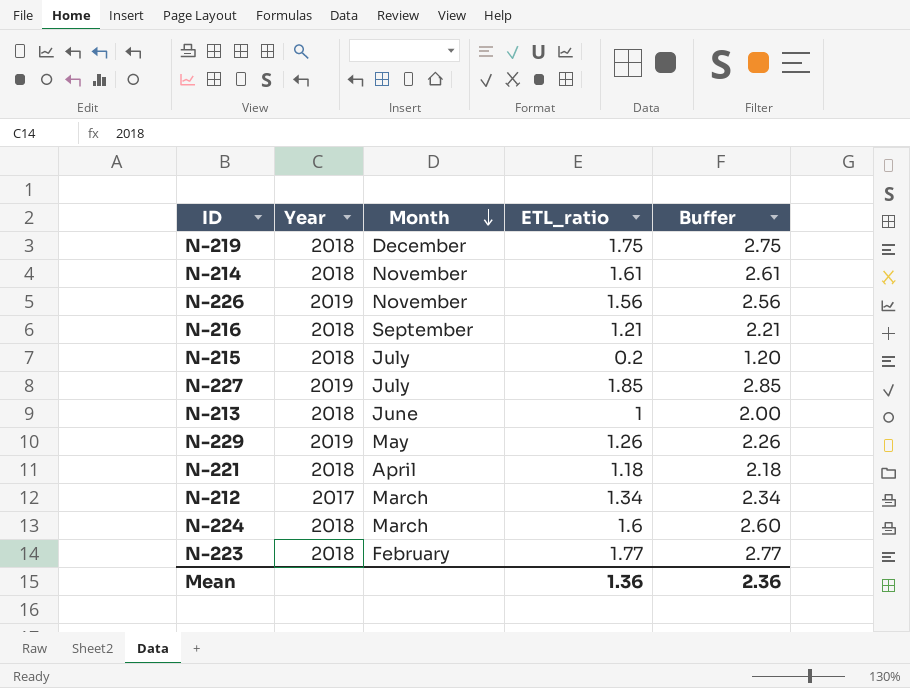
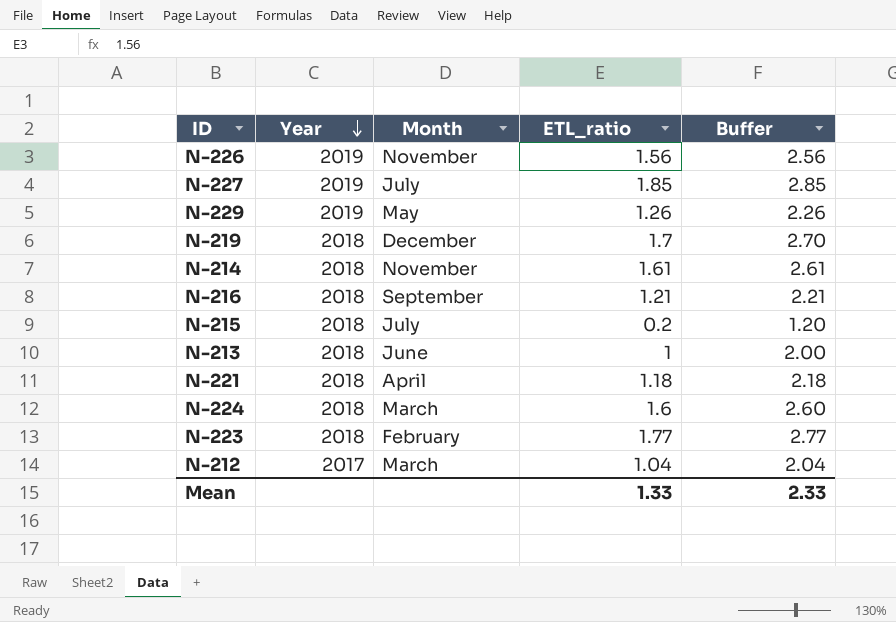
row order: Month descending -> Year descending
N-219 | ETL_ratio: 1.75 -> 1.7
N-219 | Buffer: 2.75 -> 2.70
N-212 | ETL_ratio: 1.34 -> 1.04
N-212 | Buffer: 2.34 -> 2.04
Mean | ETL_ratio: 1.36 -> 1.33
Mean | Buffer: 2.36 -> 2.33

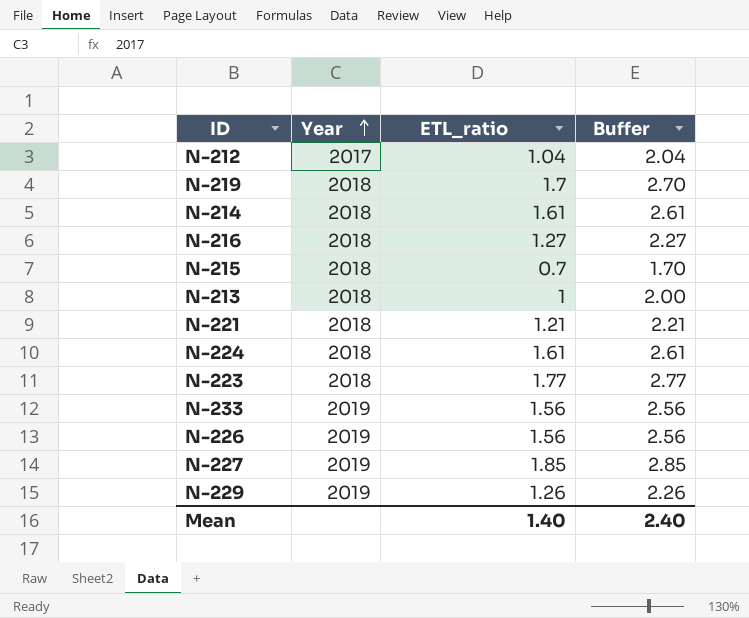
row order: Year descending -> Year ascending
column Month | position: 3 -> none
N-216 | ETL_ratio: 1.21 -> 1.27
N-216 | Buffer: 2.21 -> 2.27
N-215 | ETL_ratio: 0.2 -> 0.7
N-215 | Buffer: 1.20 -> 1.70
N-221 | ETL_ratio: 1.18 -> 1.21
N-221 | Buffer: 2.18 -> 2.21
N-224 | ETL_ratio: 1.6 -> 1.61
N-224 | Buffer: 2.60 -> 2.61
row N-233: none -> 2019 | 1.56 | 2.56
Mean | ETL_ratio: 1.33 -> 1.40
Mean | Buffer: 2.33 -> 2.40

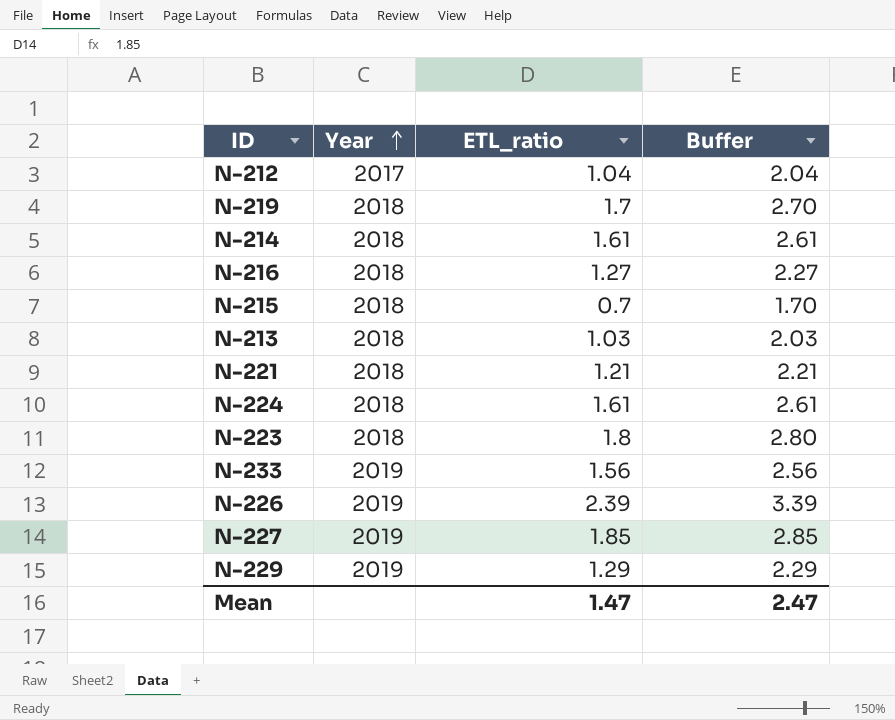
N-213 | ETL_ratio: 1 -> 1.03
N-213 | Buffer: 2.00 -> 2.03
N-223 | ETL_ratio: 1.77 -> 1.8
N-223 | Buffer: 2.77 -> 2.80
N-226 | ETL_ratio: 1.56 -> 2.39
N-226 | Buffer: 2.56 -> 3.39
N-229 | ETL_ratio: 1.26 -> 1.29
N-229 | Buffer: 2.26 -> 2.29
Mean | ETL_ratio: 1.40 -> 1.47
Mean | Buffer: 2.40 -> 2.47

